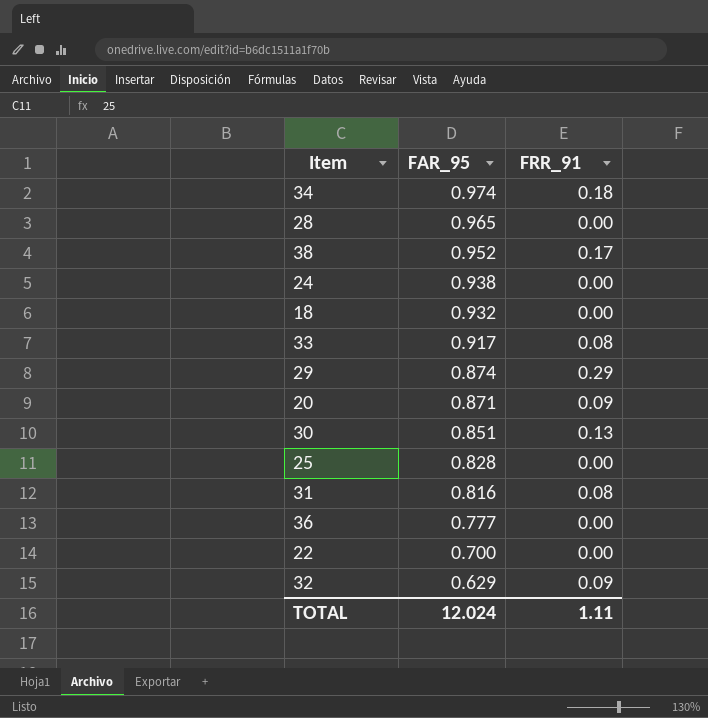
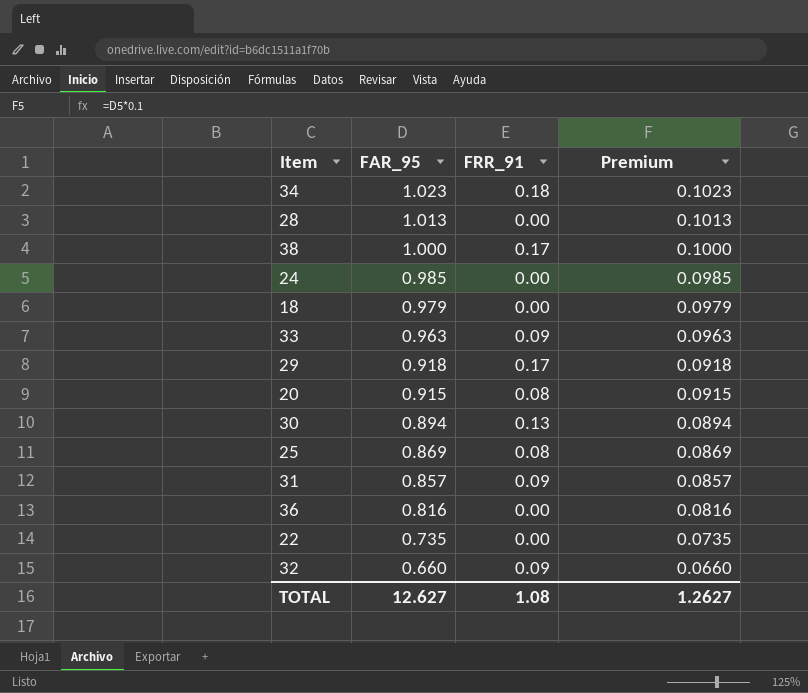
column Premium | formula: none -> [FAR_95] * 0.1
34 | FAR_95: 0.974 -> 1.023
28 | FAR_95: 0.965 -> 1.013
38 | FAR_95: 0.952 -> 1.000
24 | FAR_95: 0.938 -> 0.985
18 | FAR_95: 0.932 -> 0.979
33 | FAR_95: 0.917 -> 0.963
33 | FRR_91: 0.08 -> 0.09
29 | FAR_95: 0.874 -> 0.918
29 | FRR_91: 0.29 -> 0.17
20 | FAR_95: 0.871 -> 0.915
20 | FRR_91: 0.09 -> 0.08
30 | FAR_95: 0.851 -> 0.894
25 | FAR_95: 0.828 -> 0.869
25 | FRR_91: 0.00 -> 0.08
31 | FAR_95: 0.816 -> 0.857
31 | FRR_91: 0.08 -> 0.09
36 | FAR_95: 0.777 -> 0.816
22 | FAR_95: 0.700 -> 0.735
32 | FAR_95: 0.629 -> 0.660
TOTAL | FAR_95: 12.024 -> 12.627
TOTAL | FRR_91: 1.11 -> 1.08

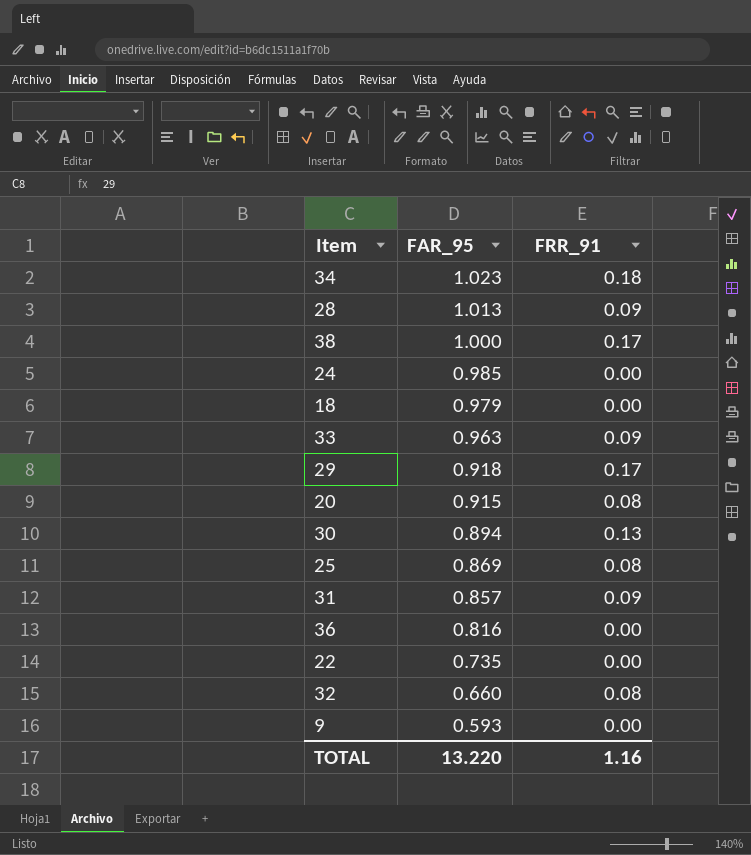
column Premium | formula: [FAR_95] * 0.1 -> none
28 | FRR_91: 0.00 -> 0.09
32 | FRR_91: 0.09 -> 0.08
row 9: none -> 0.593 | 0.00
TOTAL | FAR_95: 12.627 -> 13.220
TOTAL | FRR_91: 1.08 -> 1.16

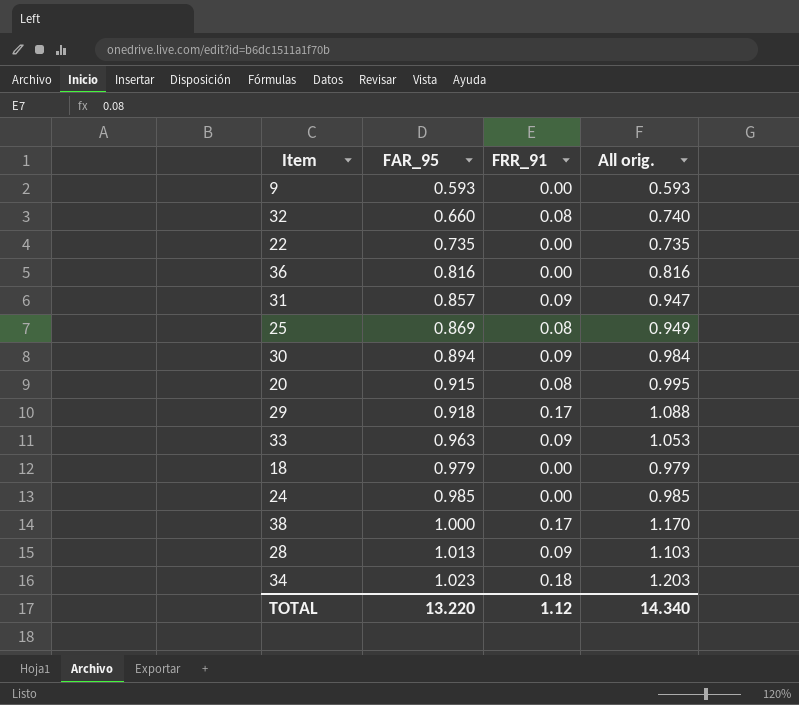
row order: FAR_95 descending -> FAR_95 ascending
column All orig. | formula: none -> [FAR_95] + [FRR_91]
30 | FRR_91: 0.13 -> 0.09
TOTAL | FRR_91: 1.16 -> 1.12

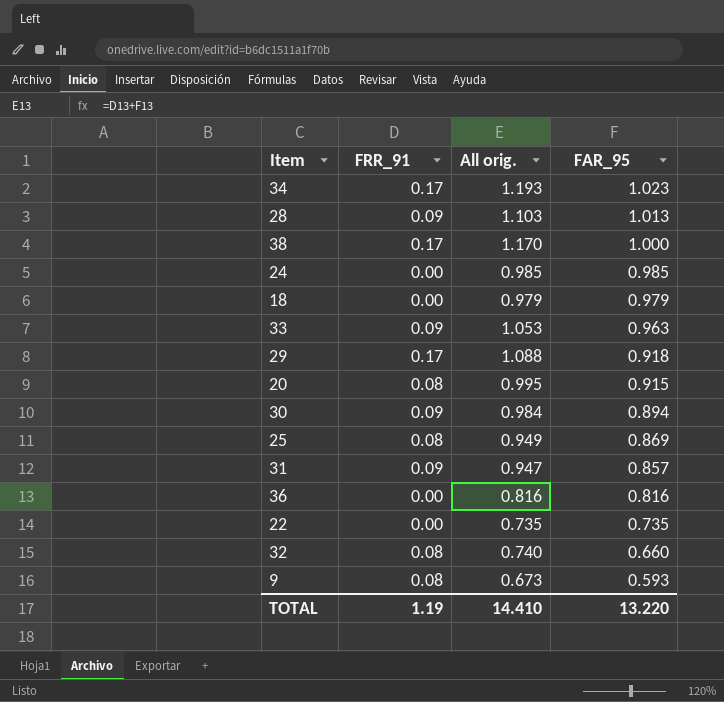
row order: FAR_95 ascending -> FAR_95 descending
column FAR_95 | position: 2 -> 4
34 | FRR_91: 0.18 -> 0.17
34 | All orig.: 1.203 -> 1.193
9 | FRR_91: 0.00 -> 0.08
9 | All orig.: 0.593 -> 0.673
TOTAL | FRR_91: 1.12 -> 1.19
TOTAL | All orig.: 14.340 -> 14.410

